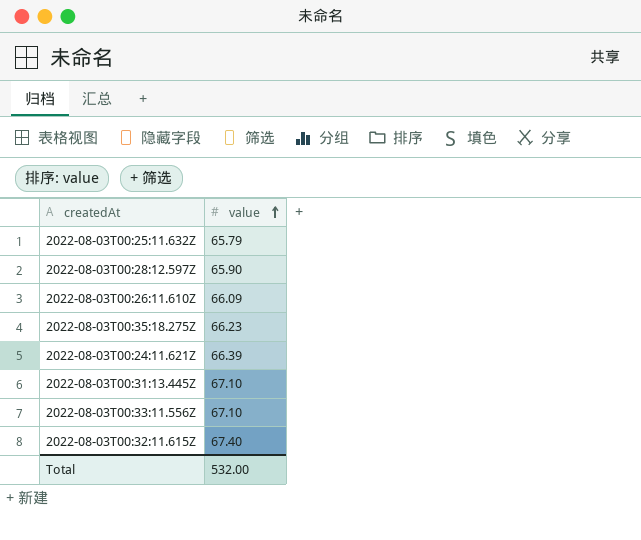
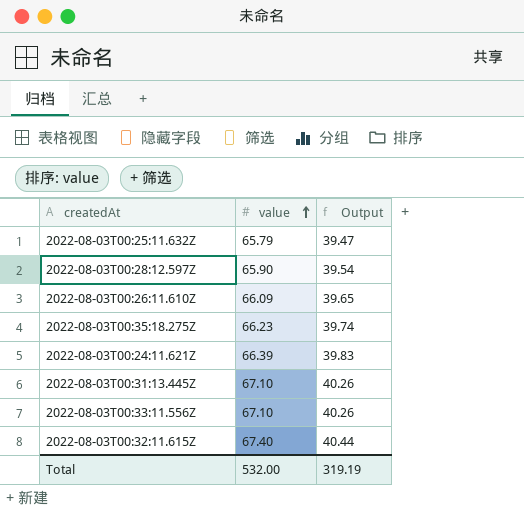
column Output | formula: none -> [value] * 0.6

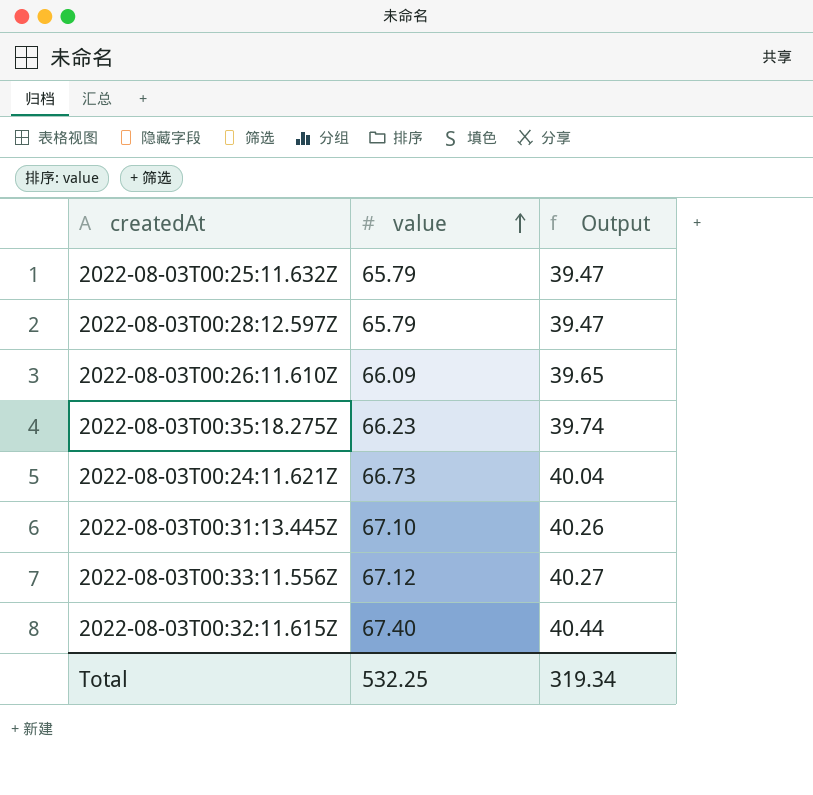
2022-08-03T00:28:12.597Z | value: 65.90 -> 65.79
2022-08-03T00:28:12.597Z | Output: 39.54 -> 39.47
2022-08-03T00:24:11.621Z | value: 66.39 -> 66.73
2022-08-03T00:24:11.621Z | Output: 39.83 -> 40.04
2022-08-03T00:33:11.556Z | value: 67.10 -> 67.12
2022-08-03T00:33:11.556Z | Output: 40.26 -> 40.27
Total | value: 532.00 -> 532.25
Total | Output: 319.19 -> 319.34

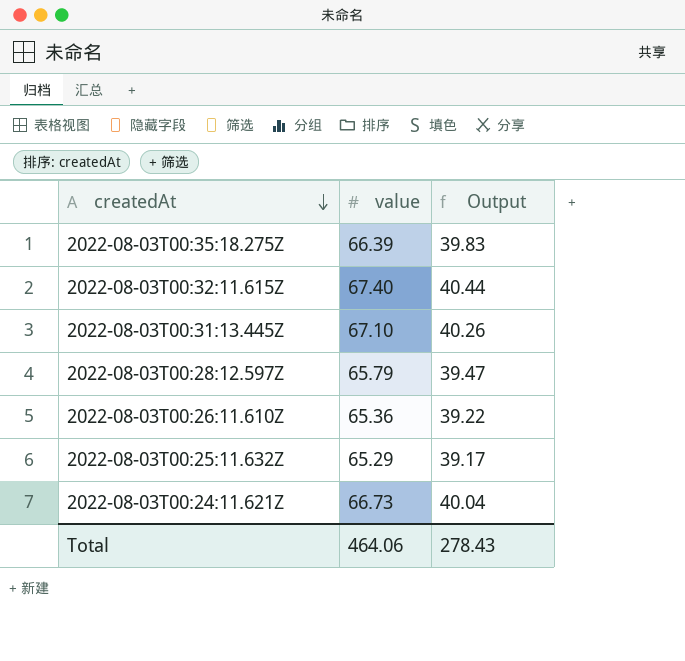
row order: value ascending -> createdAt descending
row 2022-08-03T00:33:11.556Z: 67.12 | 40.27 -> none
2022-08-03T00:35:18.275Z | value: 66.23 -> 66.39
2022-08-03T00:35:18.275Z | Output: 39.74 -> 39.83
2022-08-03T00:26:11.610Z | value: 66.09 -> 65.36
2022-08-03T00:26:11.610Z | Output: 39.65 -> 39.22
2022-08-03T00:25:11.632Z | value: 65.79 -> 65.29
2022-08-03T00:25:11.632Z | Output: 39.47 -> 39.17
Total | value: 532.25 -> 464.06
Total | Output: 319.34 -> 278.43

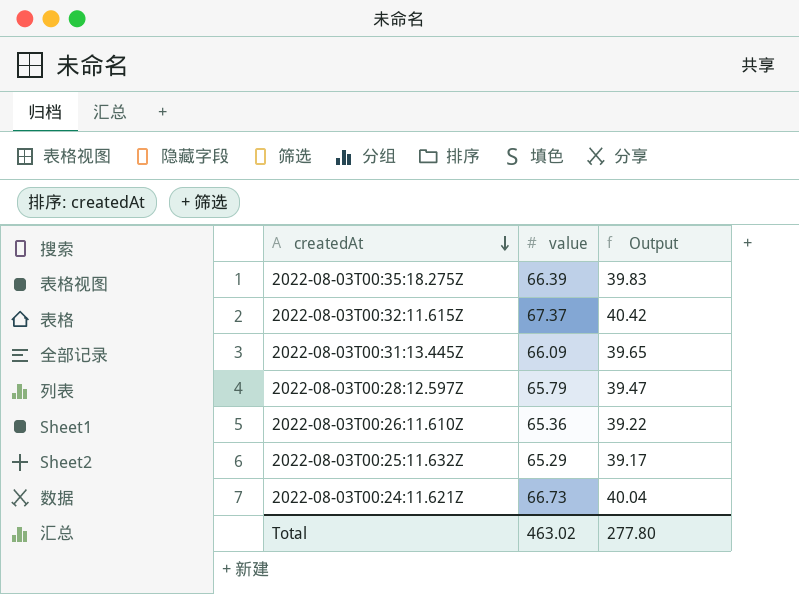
2022-08-03T00:32:11.615Z | value: 67.40 -> 67.37
2022-08-03T00:32:11.615Z | Output: 40.44 -> 40.42
2022-08-03T00:31:13.445Z | value: 67.10 -> 66.09
2022-08-03T00:31:13.445Z | Output: 40.26 -> 39.65
Total | value: 464.06 -> 463.02
Total | Output: 278.43 -> 277.80

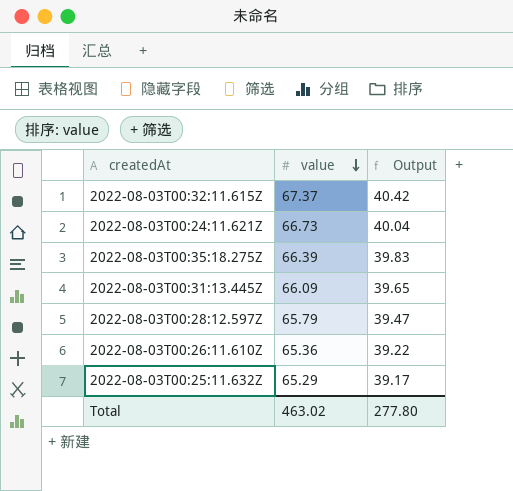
row order: createdAt descending -> value descending

